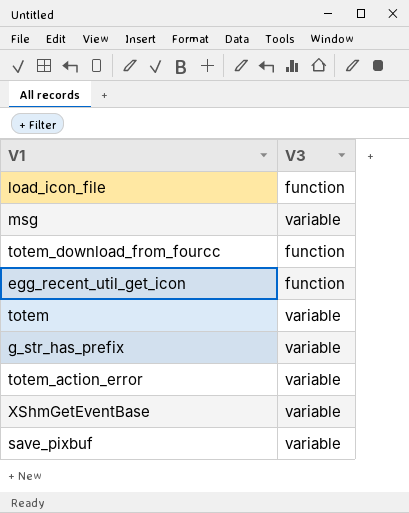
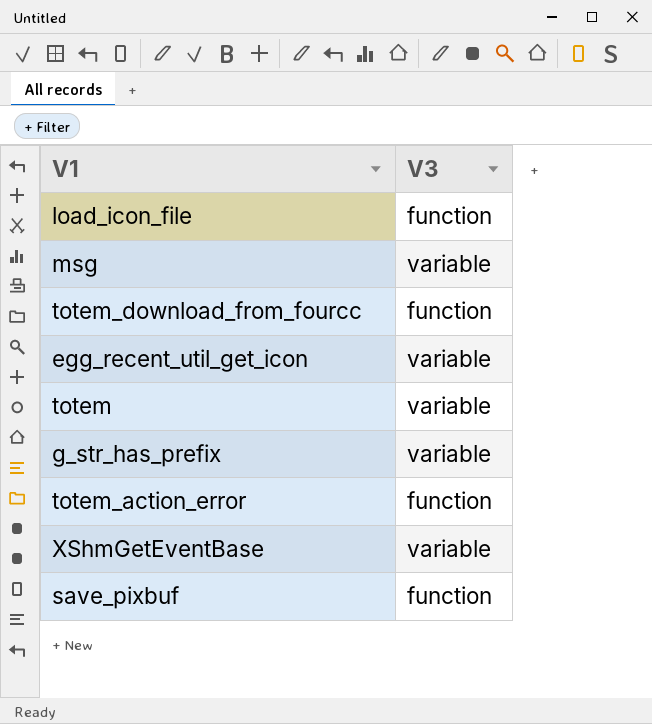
egg_recent_util_get_icon | V3: function -> variable
totem_action_error | V3: variable -> function
save_pixbuf | V3: variable -> function

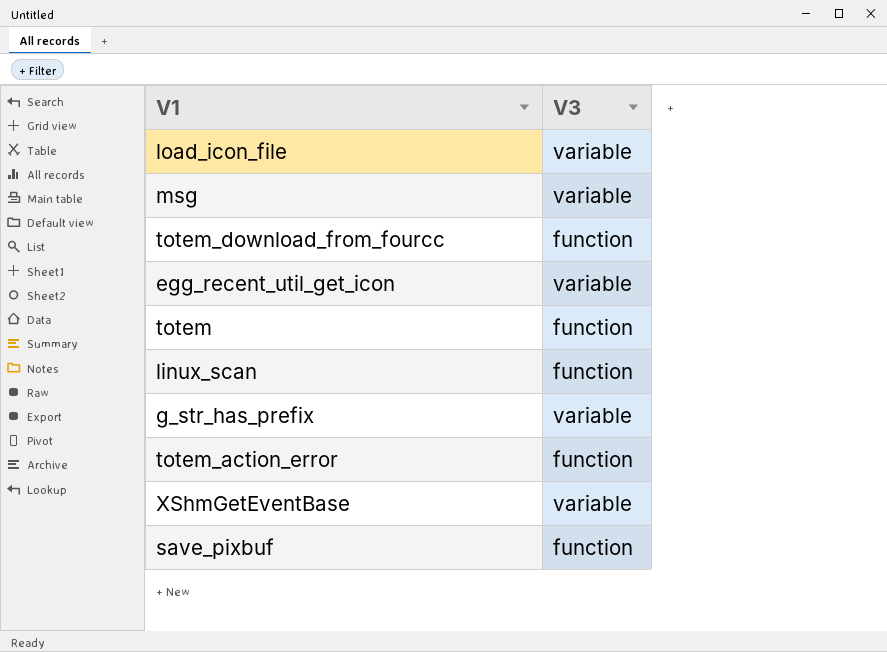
load_icon_file | V3: function -> variable
totem | V3: variable -> function
row linux_scan: none -> function

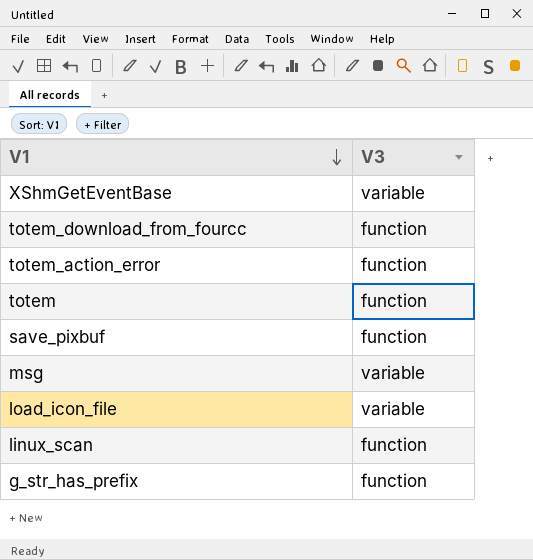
row order: none -> V1 descending
row egg_recent_util_get_icon: variable -> none
g_str_has_prefix | V3: variable -> function

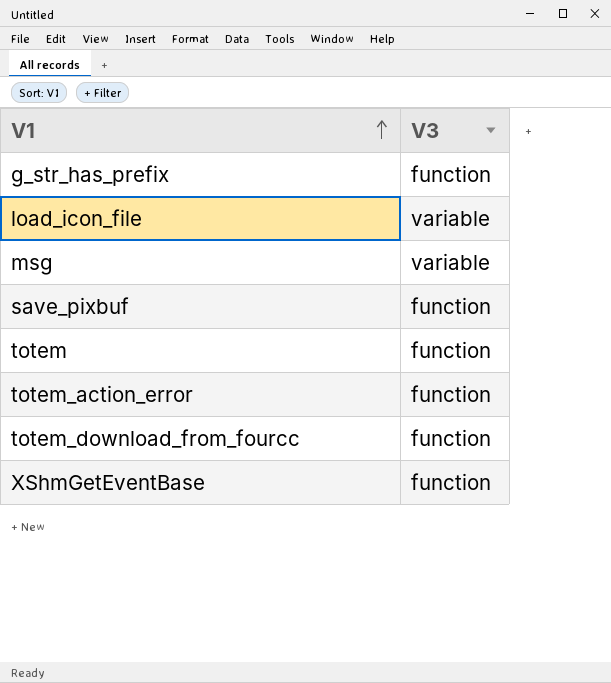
row order: V1 descending -> V1 ascending
row linux_scan: function -> none
XShmGetEventBase | V3: variable -> function

